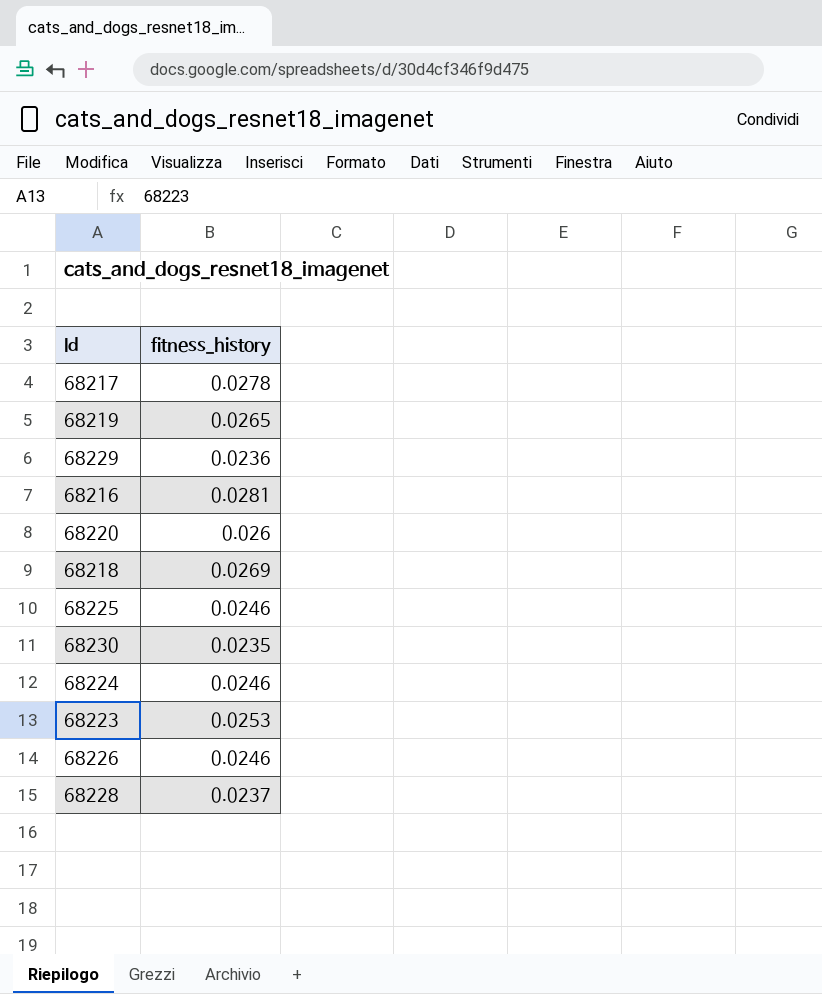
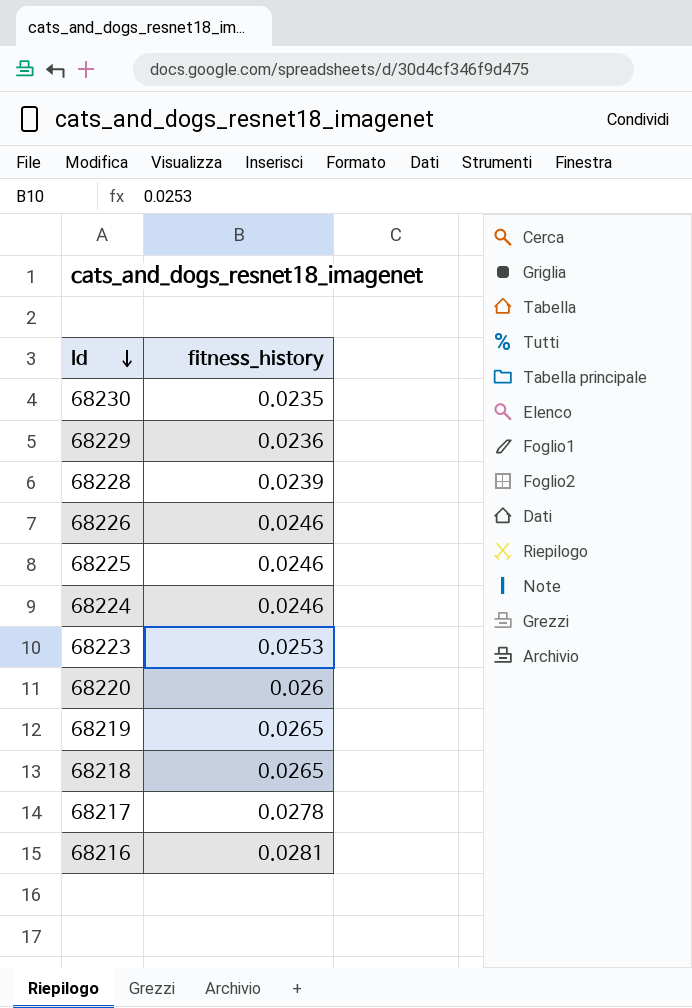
row order: none -> Id descending
68228 | fitness_history: 0.0237 -> 0.0239
68218 | fitness_history: 0.0269 -> 0.0265

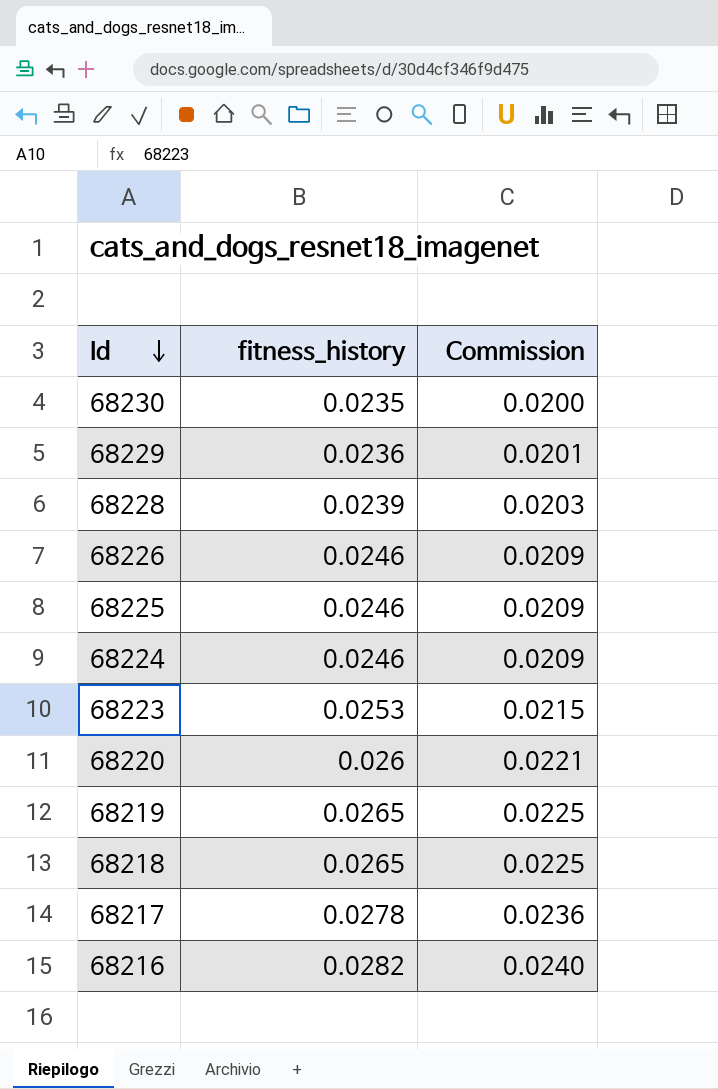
column Commission | formula: none -> [fitness_history] * 0.85
68216 | fitness_history: 0.0281 -> 0.0282

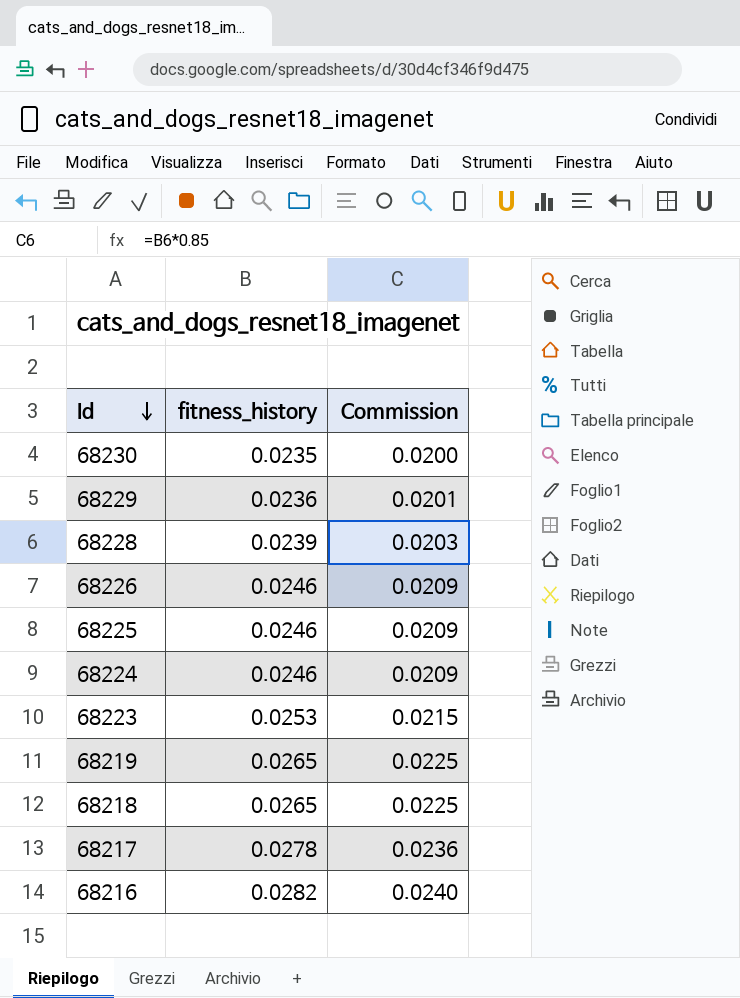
row 68220: 0.026 | 0.0221 -> none

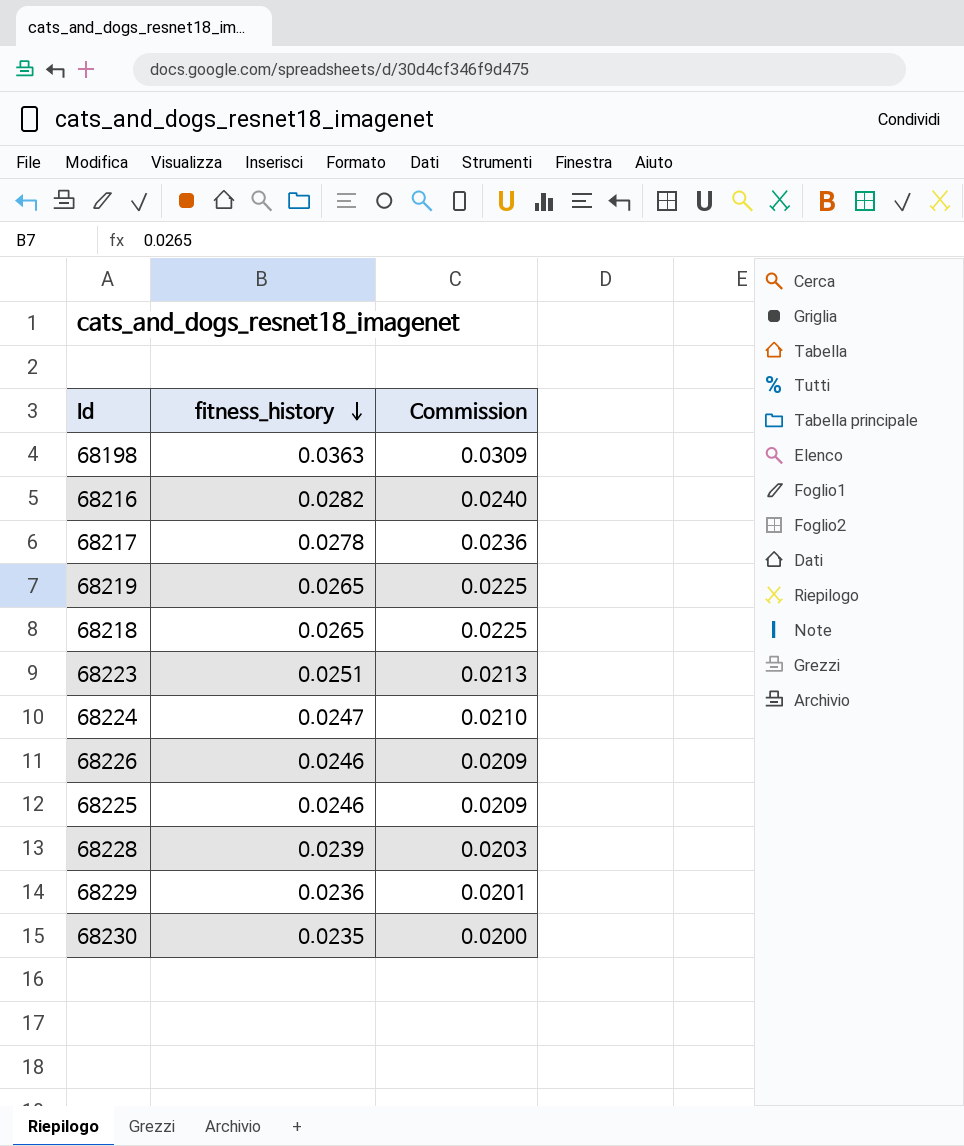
row order: Id descending -> fitness_history descending
row 68198: none -> 0.0363 | 0.0309
68223 | fitness_history: 0.0253 -> 0.0251
68223 | Commission: 0.0215 -> 0.0213
68224 | fitness_history: 0.0246 -> 0.0247
68224 | Commission: 0.0209 -> 0.0210

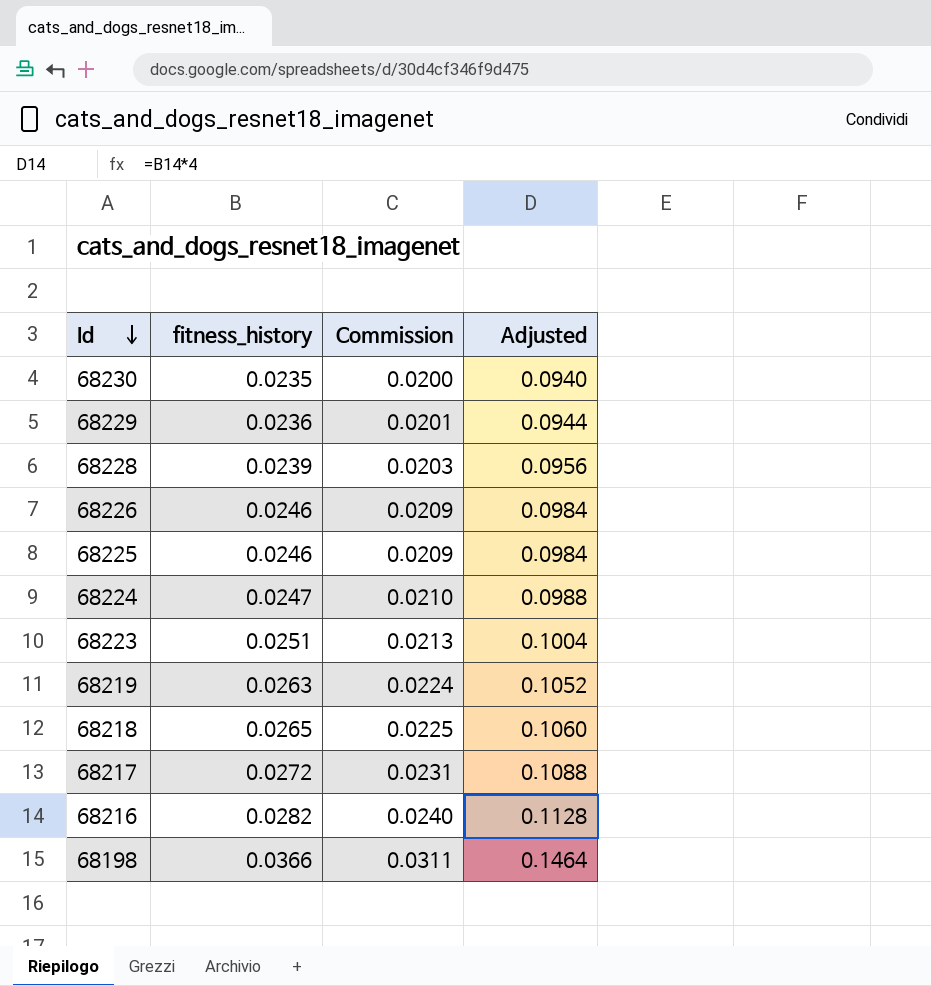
row order: fitness_history descending -> Id descending
column Adjusted | formula: none -> [fitness_history] * 4
68219 | fitness_history: 0.0265 -> 0.0263
68219 | Commission: 0.0225 -> 0.0224
68217 | fitness_history: 0.0278 -> 0.0272
68217 | Commission: 0.0236 -> 0.0231
68198 | fitness_history: 0.0363 -> 0.0366
68198 | Commission: 0.0309 -> 0.0311

